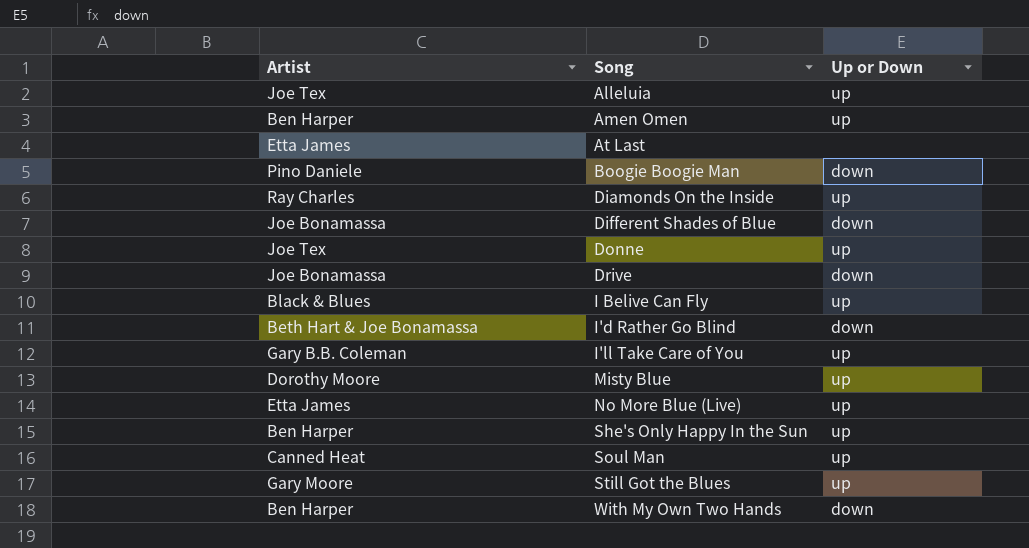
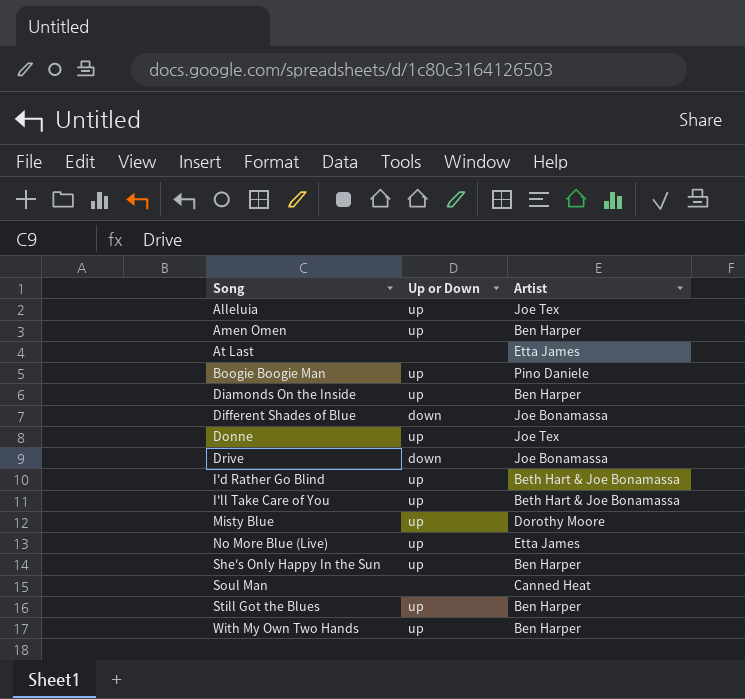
column Artist | position: 1 -> 3
row I Belive Can Fly: Black & Blues | up -> none
Boogie Boogie Man | Up or Down: down -> up
Diamonds On the Inside | Artist: Ray Charles -> Ben Harper
I'd Rather Go Blind | Up or Down: down -> up
I'll Take Care of You | Artist: Gary B.B. Coleman -> Beth Hart & Joe Bonamassa
Soul Man | Up or Down: up -> none
Still Got the Blues | Artist: Gary Moore -> Ben Harper
With My Own Two Hands | Up or Down: down -> up

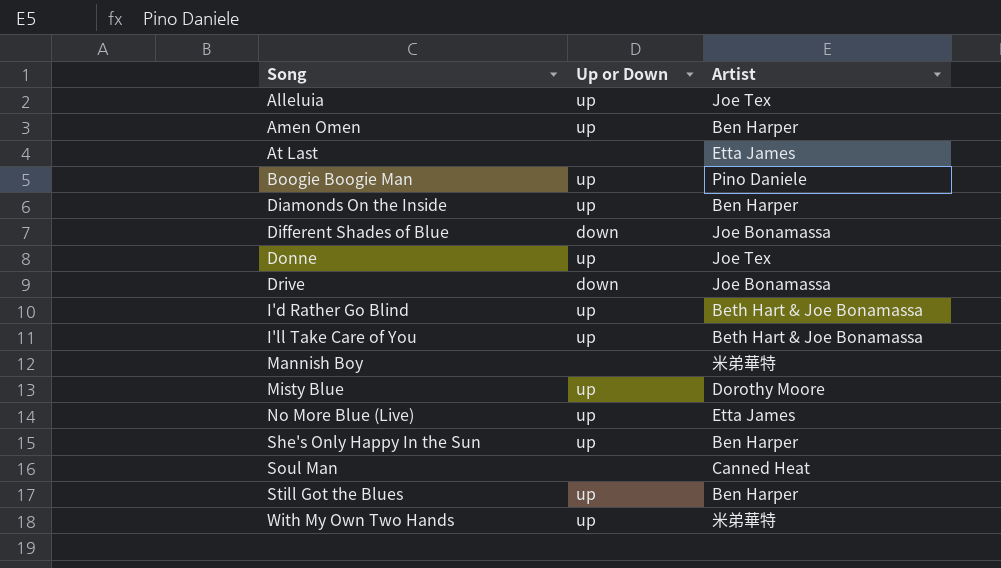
row Mannish Boy: none -> none | 米弟華特
With My Own Two Hands | Artist: Ben Harper -> 米弟華特

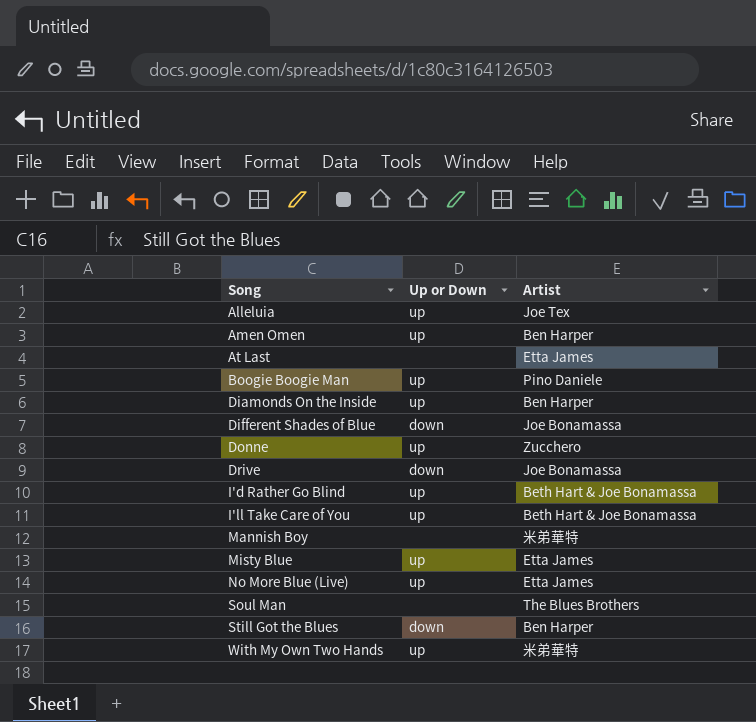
row She's Only Happy In the Sun: up | Ben Harper -> none
Donne | Artist: Joe Tex -> Zucchero
Misty Blue | Artist: Dorothy Moore -> Etta James
Soul Man | Artist: Canned Heat -> The Blues Brothers
Still Got the Blues | Up or Down: up -> down

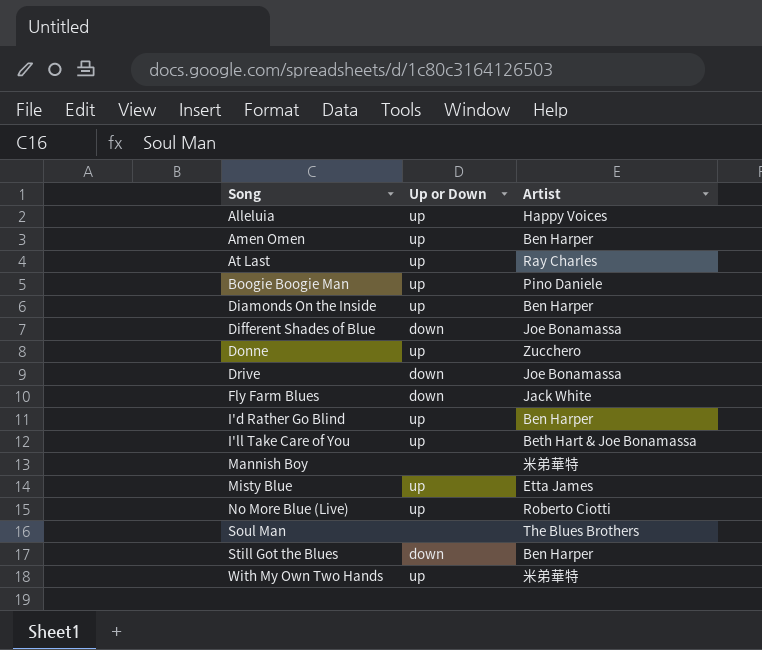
Alleluia | Artist: Joe Tex -> Happy Voices
At Last | Up or Down: none -> up
At Last | Artist: Etta James -> Ray Charles
row Fly Farm Blues: none -> down | Jack White
I'd Rather Go Blind | Artist: Beth Hart & Joe Bonamassa -> Ben Harper
No More Blue (Live) | Artist: Etta James -> Roberto Ciotti

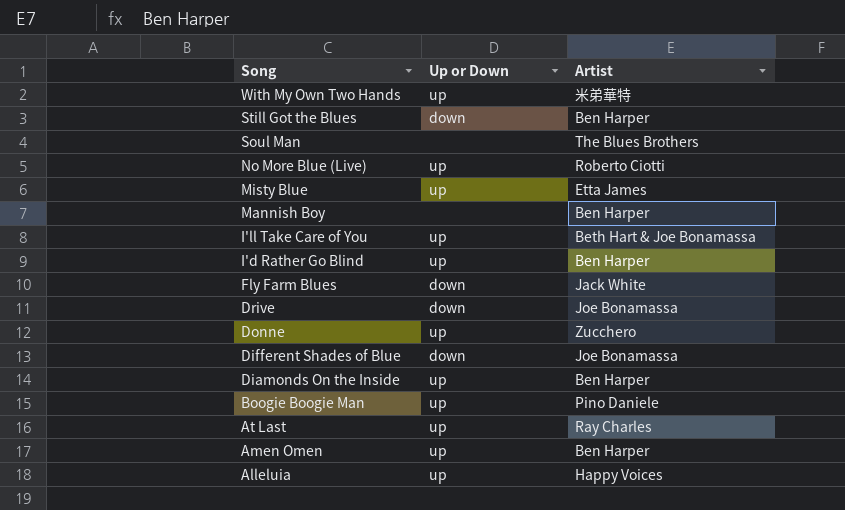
row order: Song ascending -> Song descending
Mannish Boy | Artist: 米弟華特 -> Ben Harper

